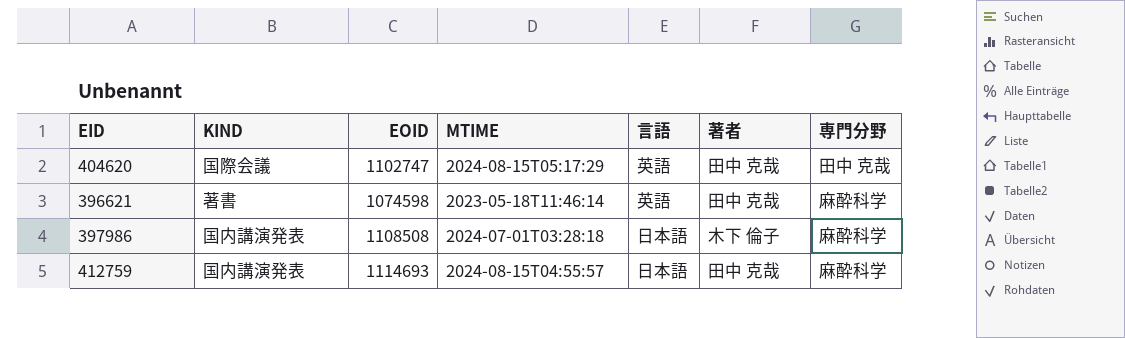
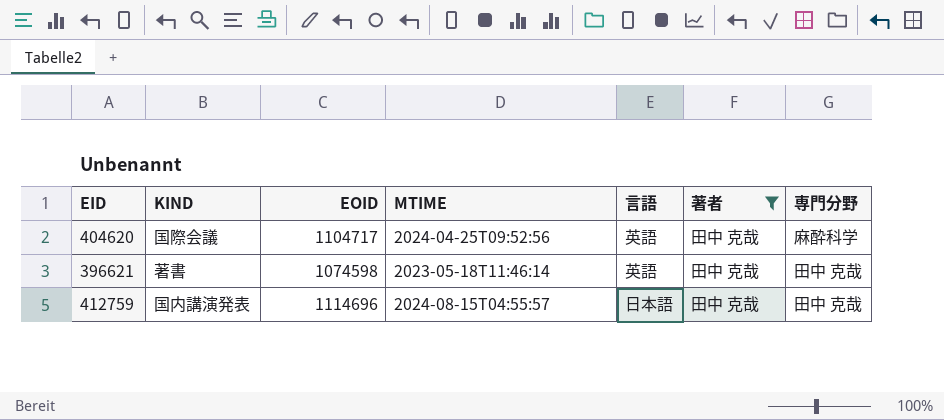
filter: none -> 著者 = 田中 克哉
404620 | EOID: 1102747 -> 1104717
404620 | MTIME: 2024-08-15T05:17:29 -> 2024-04-25T09:52:56
404620 | 専門分野: 田中 克哉 -> 麻酔科学
396621 | 専門分野: 麻酔科学 -> 田中 克哉
412759 | EOID: 1114693 -> 1114696
412759 | 専門分野: 麻酔科学 -> 田中 克哉

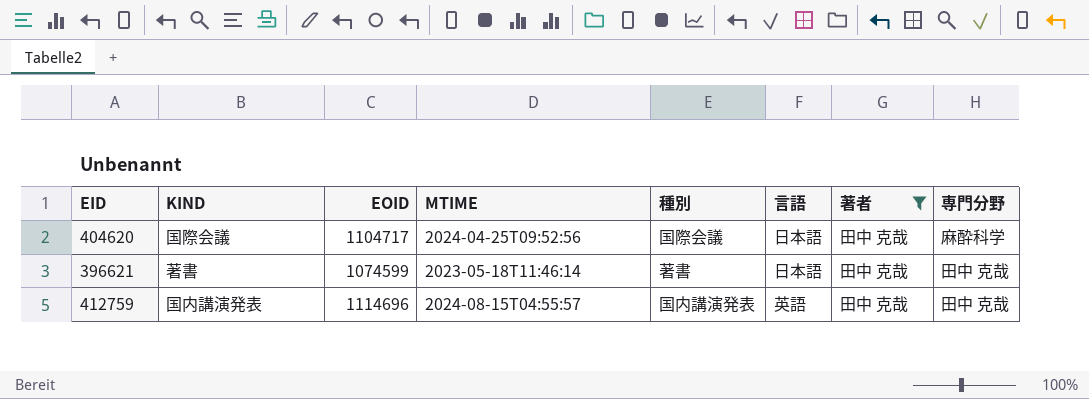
column 種別 | position: none -> 5
404620 | 言語: 英語 -> 日本語
396621 | EOID: 1074598 -> 1074599
396621 | 言語: 英語 -> 日本語
412759 | 言語: 日本語 -> 英語

